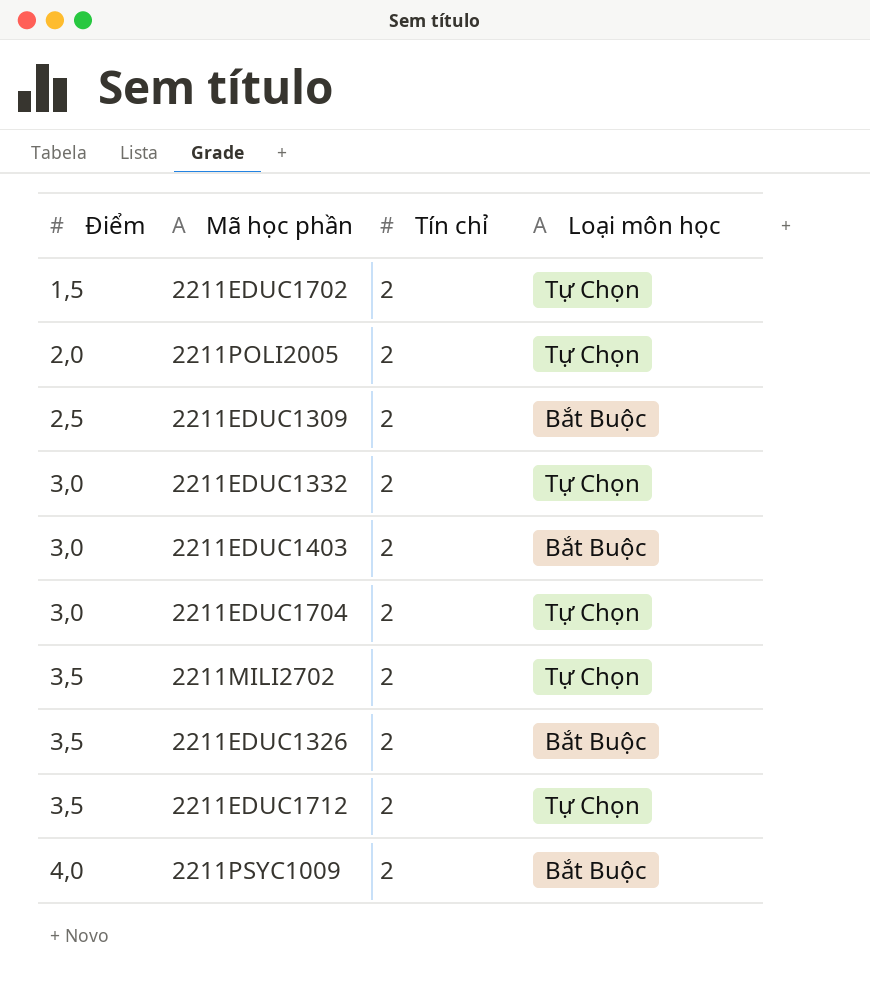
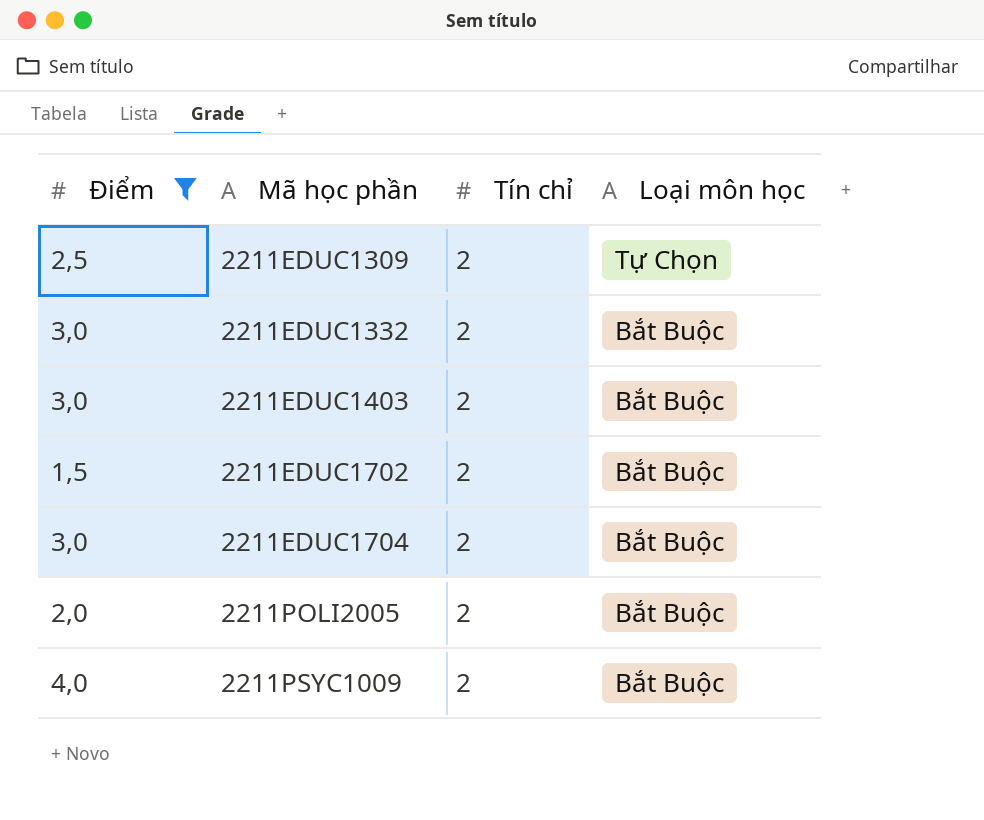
filter: none -> Điểm != 3,5
row order: Điểm ascending -> Mã học phần ascending
2211EDUC1309 | Loại môn học: Bắt Buộc -> Tự Chọn
2211EDUC1332 | Loại môn học: Tự Chọn -> Bắt Buộc
2211EDUC1702 | Loại môn học: Tự Chọn -> Bắt Buộc
2211EDUC1704 | Loại môn học: Tự Chọn -> Bắt Buộc
2211POLI2005 | Loại môn học: Tự Chọn -> Bắt Buộc

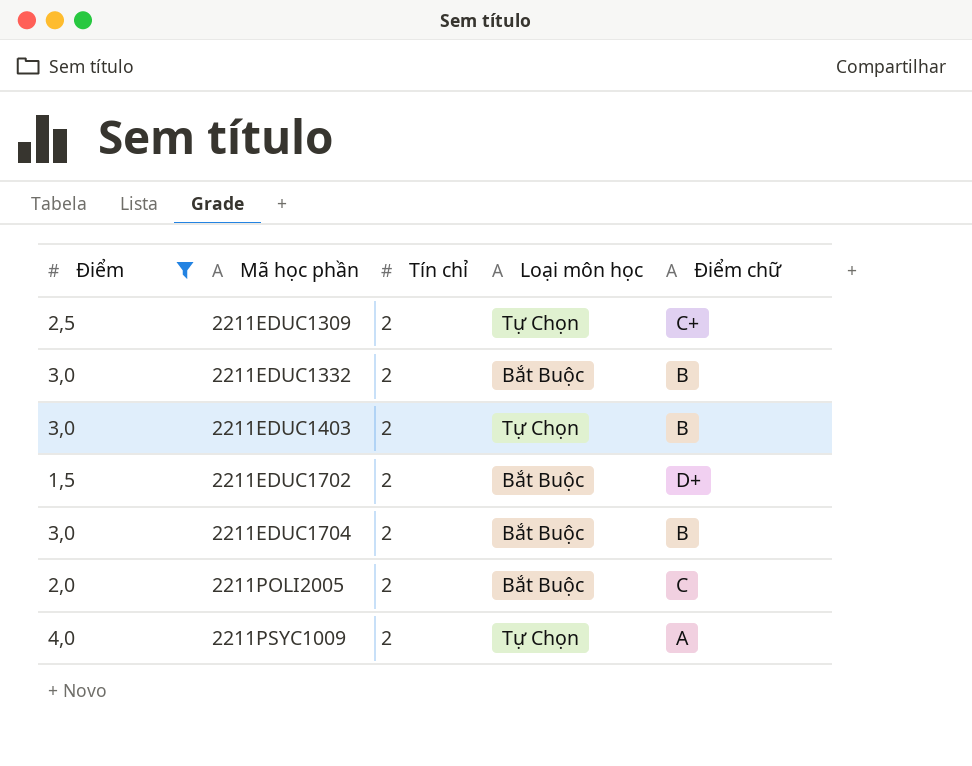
column Điểm chữ | position: none -> 5
2211EDUC1403 | Loại môn học: Bắt Buộc -> Tự Chọn
2211PSYC1009 | Loại môn học: Bắt Buộc -> Tự Chọn

